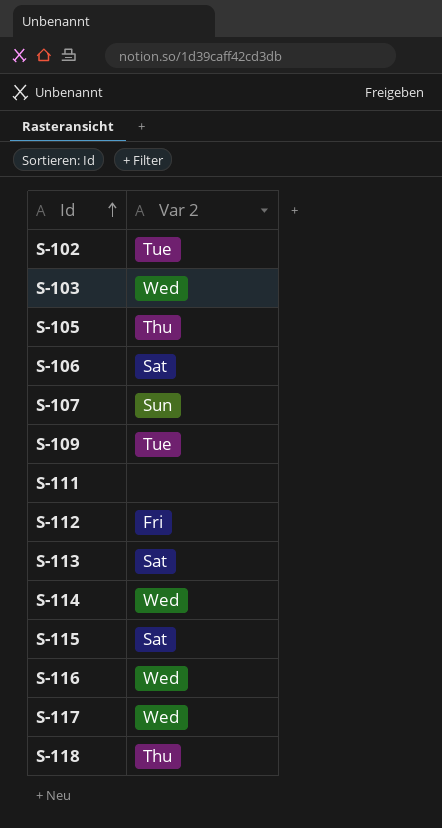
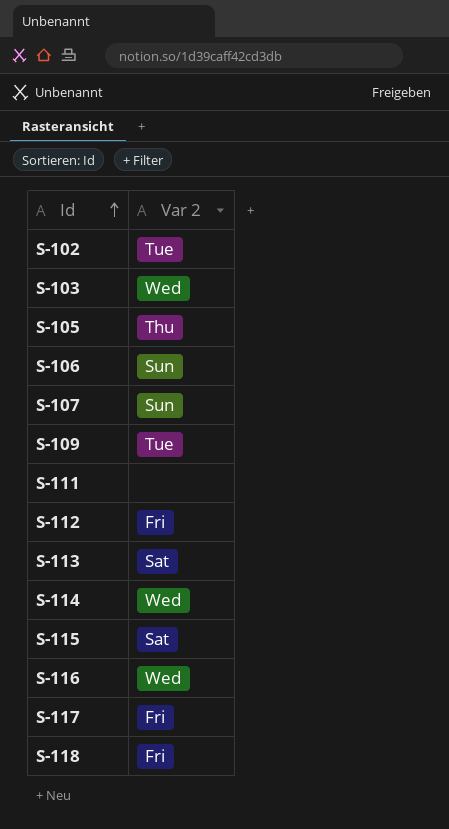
S-106 | Var 2: Sat -> Sun
S-117 | Var 2: Wed -> Fri
S-118 | Var 2: Thu -> Fri

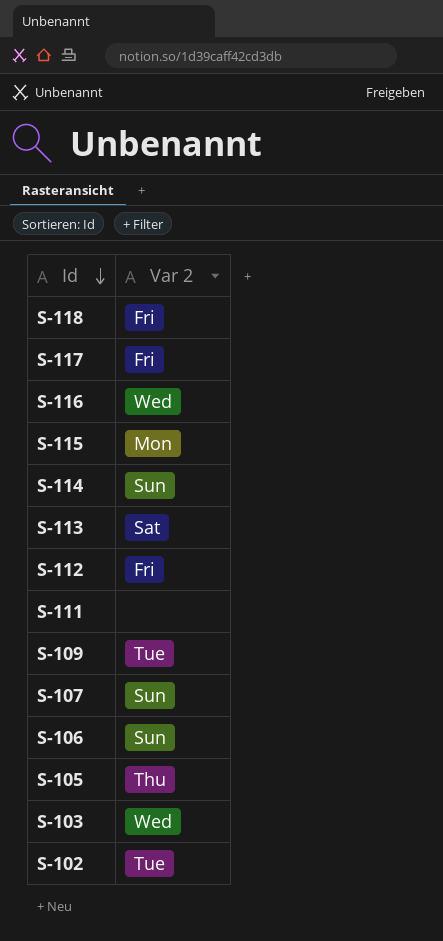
row order: Id ascending -> Id descending
S-115 | Var 2: Sat -> Mon
S-114 | Var 2: Wed -> Sun

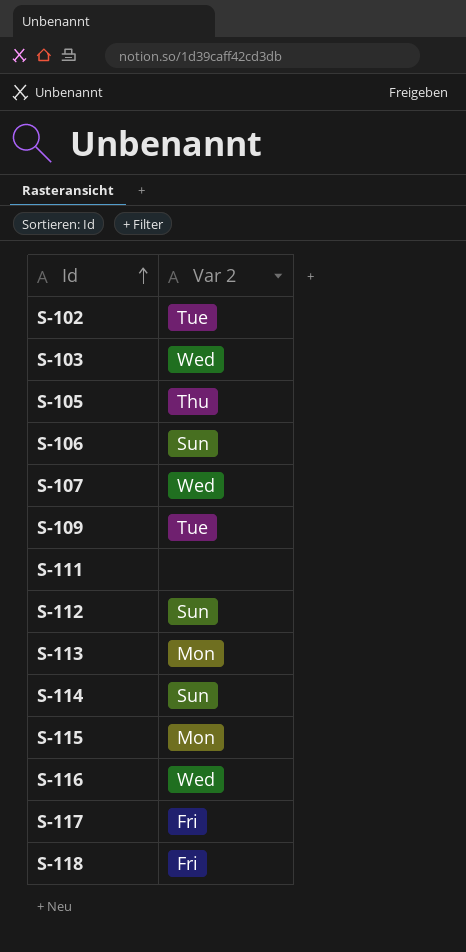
row order: Id descending -> Id ascending
S-107 | Var 2: Sun -> Wed
S-112 | Var 2: Fri -> Sun
S-113 | Var 2: Sat -> Mon

